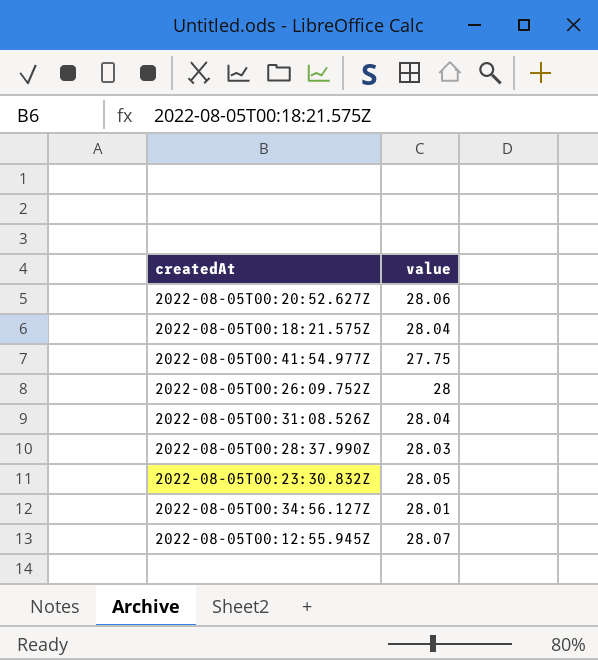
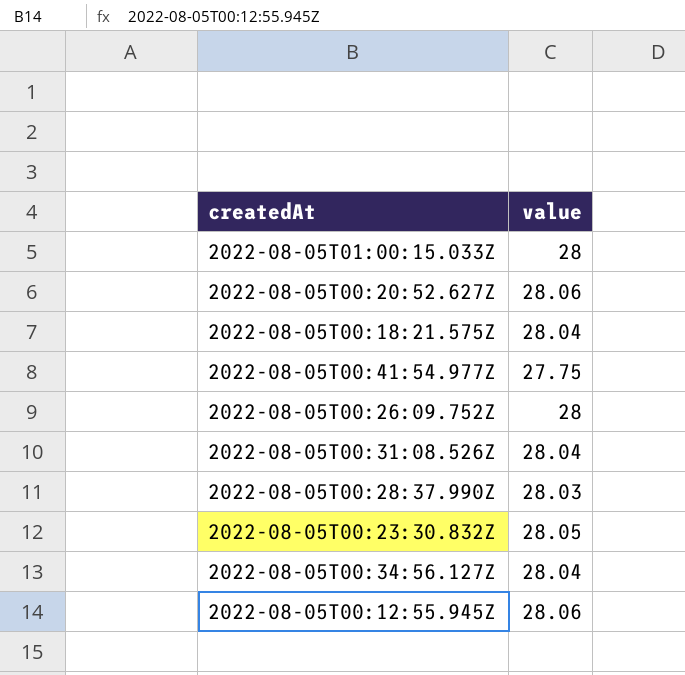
row 2022-08-05T01:00:15.033Z: none -> 28
2022-08-05T00:34:56.127Z | value: 28.01 -> 28.04
2022-08-05T00:12:55.945Z | value: 28.07 -> 28.06

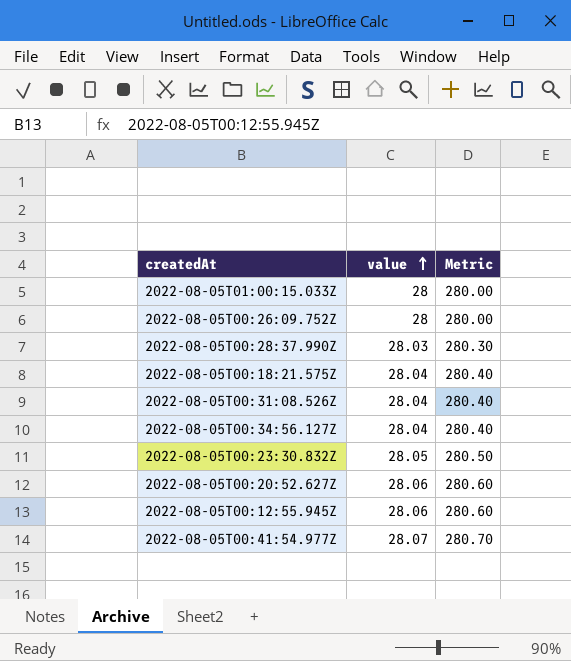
row order: none -> value ascending
column Metric | formula: none -> [value] * 10
2022-08-05T00:41:54.977Z | value: 27.75 -> 28.07

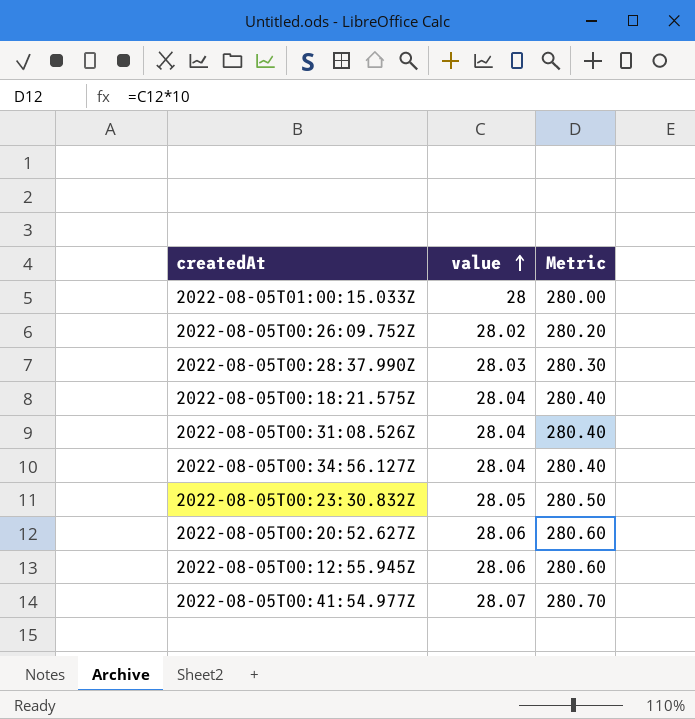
2022-08-05T00:26:09.752Z | value: 28 -> 28.02
2022-08-05T00:26:09.752Z | Metric: 280.00 -> 280.20

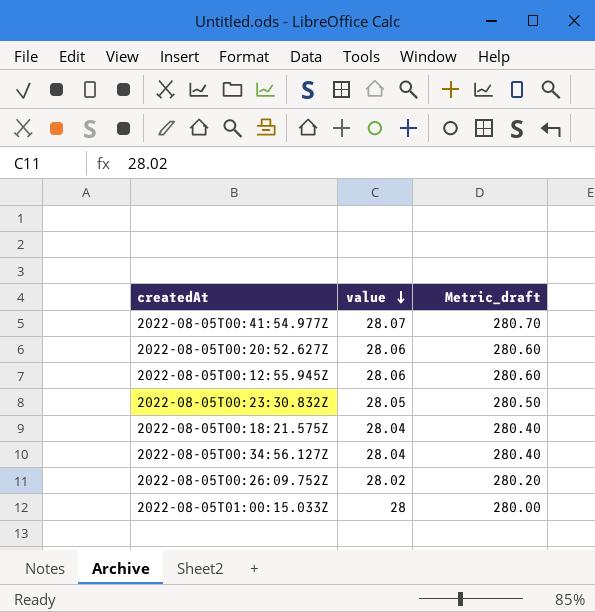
row order: value ascending -> value descending
column name: Metric -> Metric_draft
row 2022-08-05T00:28:37.990Z: 28.03 | 280.30 -> none
row 2022-08-05T00:31:08.526Z: 28.04 | 280.40 -> none

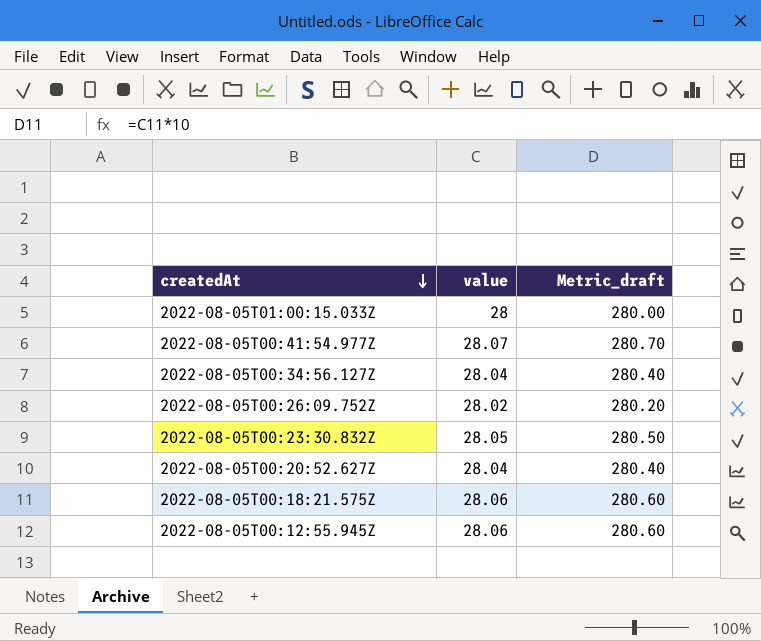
row order: value descending -> createdAt descending
2022-08-05T00:20:52.627Z | value: 28.06 -> 28.04
2022-08-05T00:20:52.627Z | Metric_draft: 280.60 -> 280.40
2022-08-05T00:18:21.575Z | value: 28.04 -> 28.06
2022-08-05T00:18:21.575Z | Metric_draft: 280.40 -> 280.60

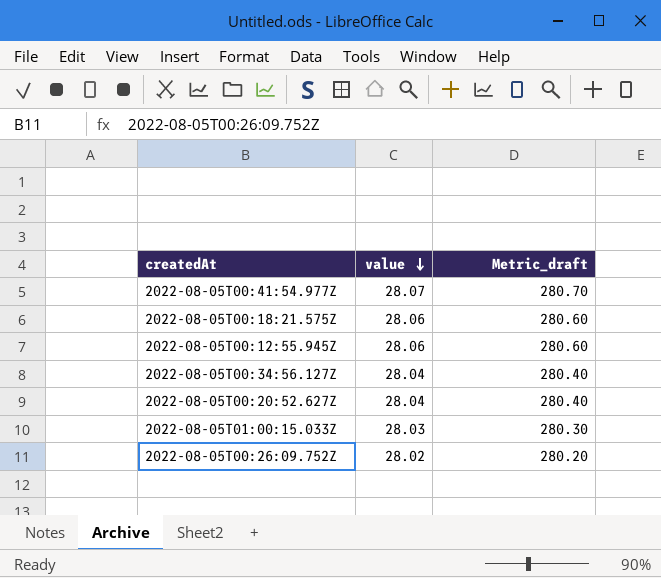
row order: createdAt descending -> value descending
row 2022-08-05T00:23:30.832Z: 28.05 | 280.50 -> none
2022-08-05T01:00:15.033Z | value: 28 -> 28.03
2022-08-05T01:00:15.033Z | Metric_draft: 280.00 -> 280.30

